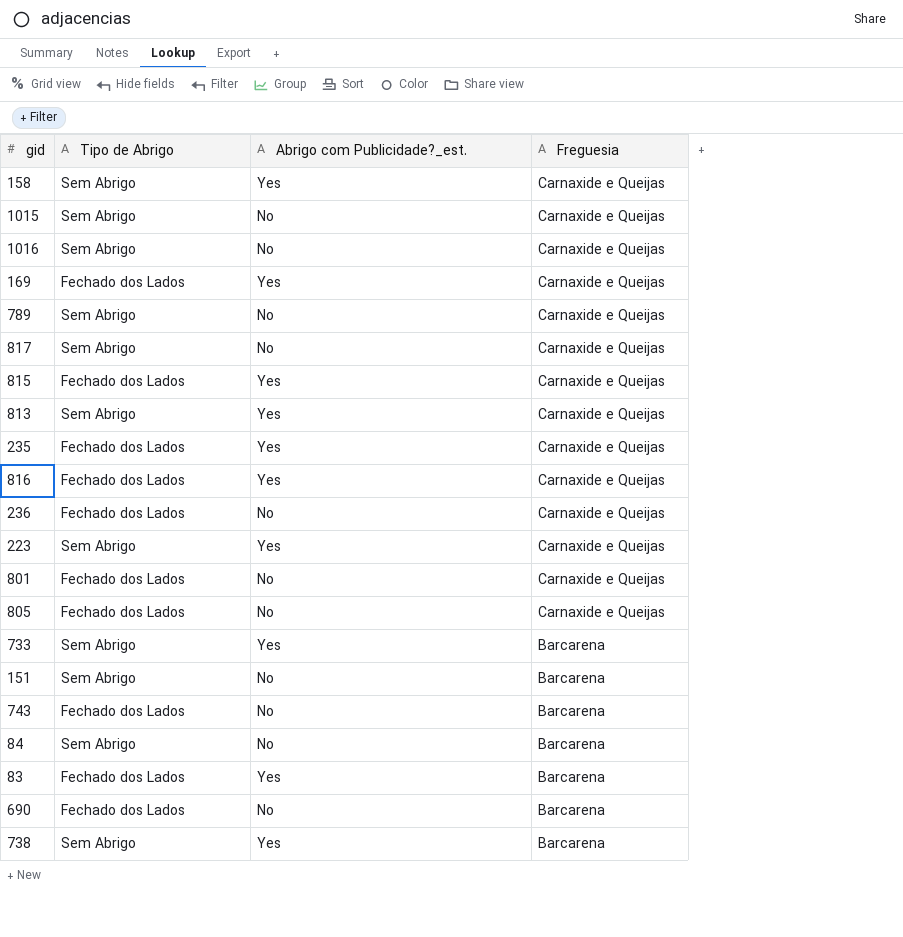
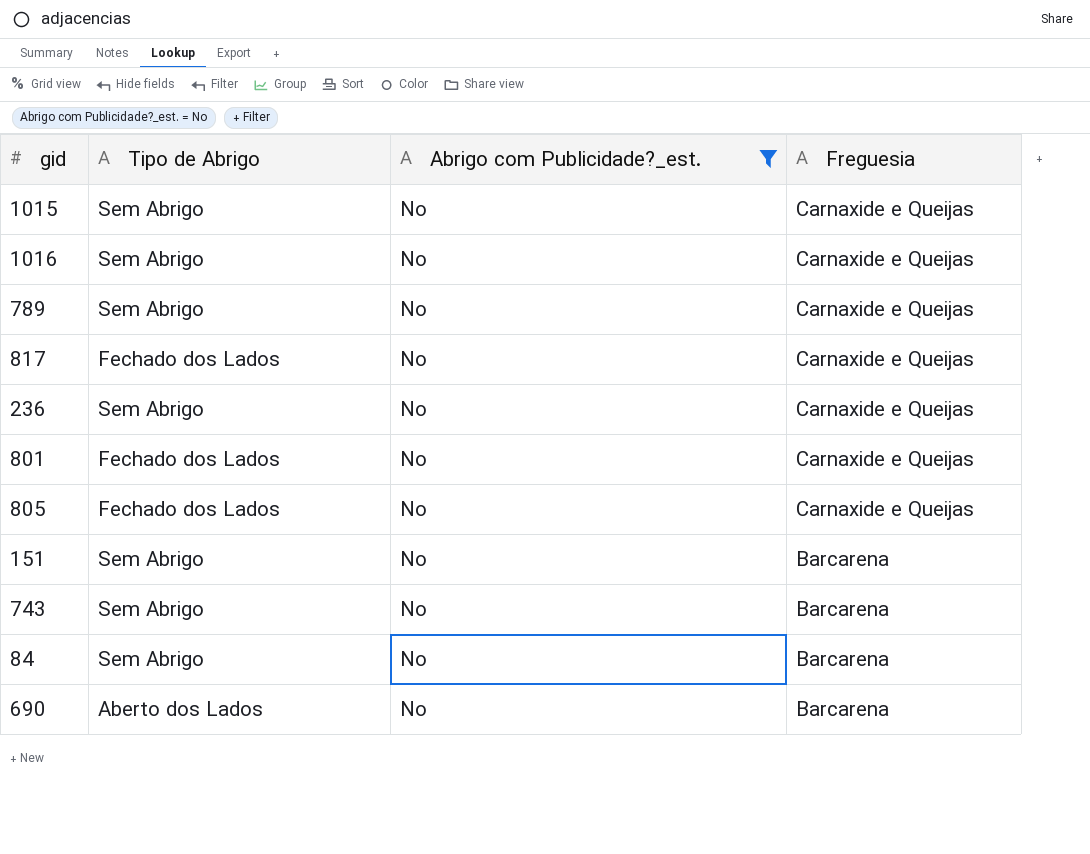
filter: none -> Abrigo com Publicidade?_est. = No
817 | Tipo de Abrigo: Sem Abrigo -> Fechado dos Lados
236 | Tipo de Abrigo: Fechado dos Lados -> Sem Abrigo
743 | Tipo de Abrigo: Fechado dos Lados -> Sem Abrigo
690 | Tipo de Abrigo: Fechado dos Lados -> Aberto dos Lados

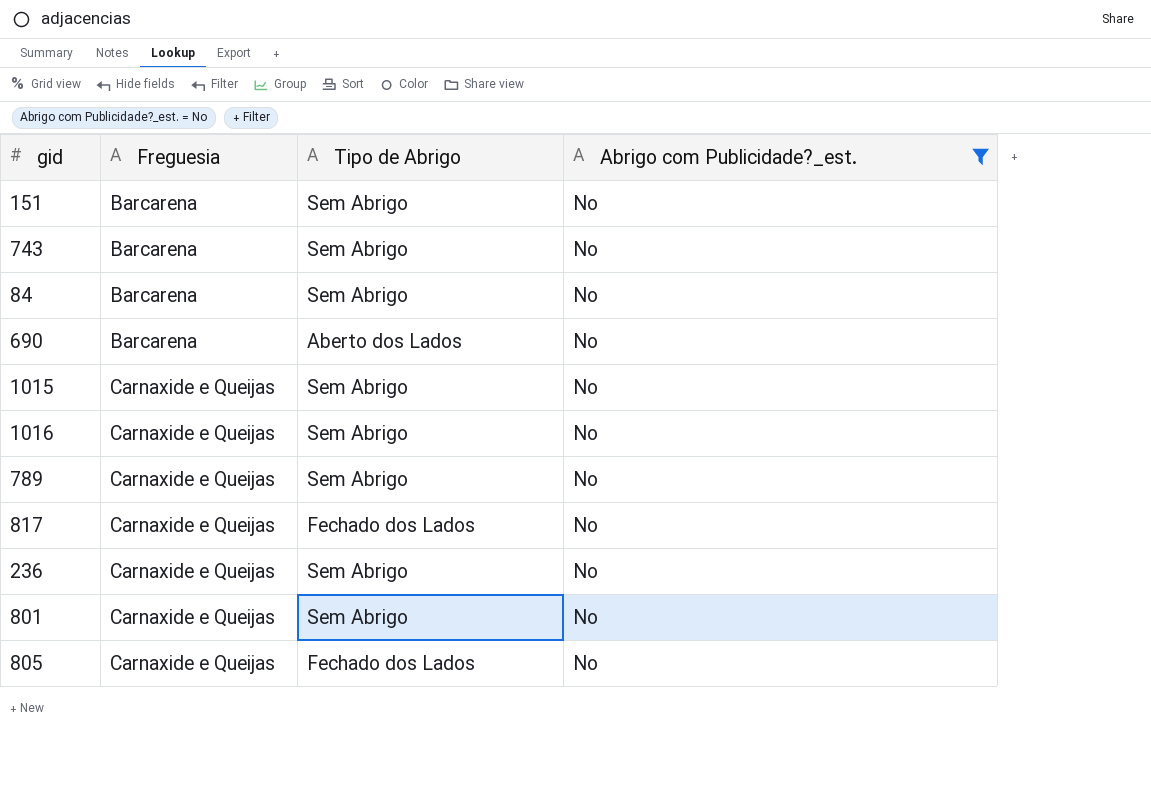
row order: Freguesia descending -> Freguesia ascending
column Freguesia | position: 4 -> 2
801 | Tipo de Abrigo: Fechado dos Lados -> Sem Abrigo

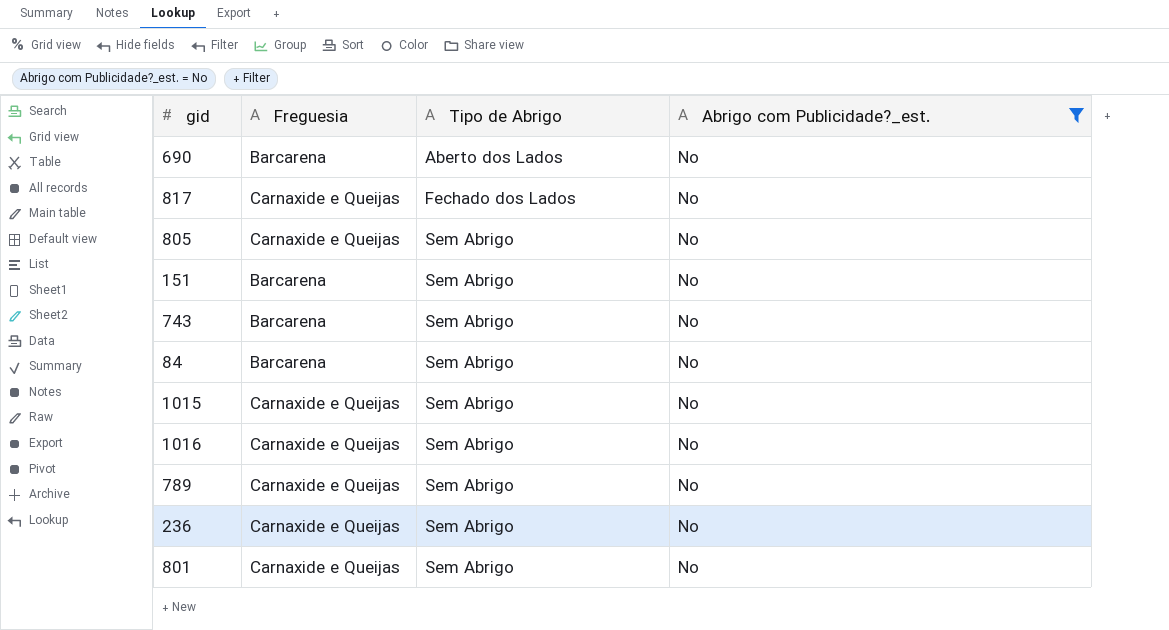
row order: Freguesia ascending -> Tipo de Abrigo ascending
805 | Tipo de Abrigo: Fechado dos Lados -> Sem Abrigo

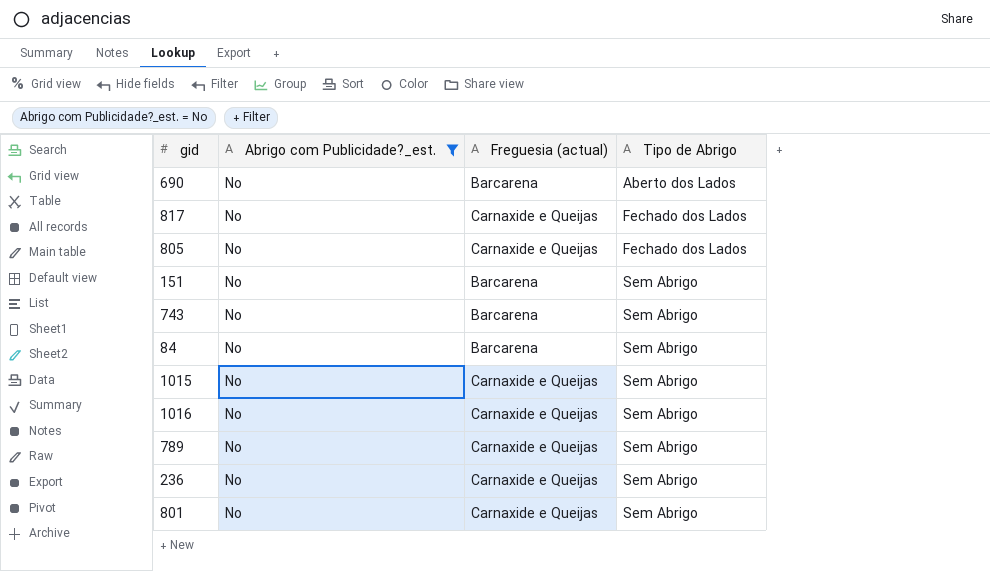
column Abrigo com Publicidade?_est. | position: 4 -> 2
column name: Freguesia -> Freguesia (actual)
805 | Tipo de Abrigo: Sem Abrigo -> Fechado dos Lados

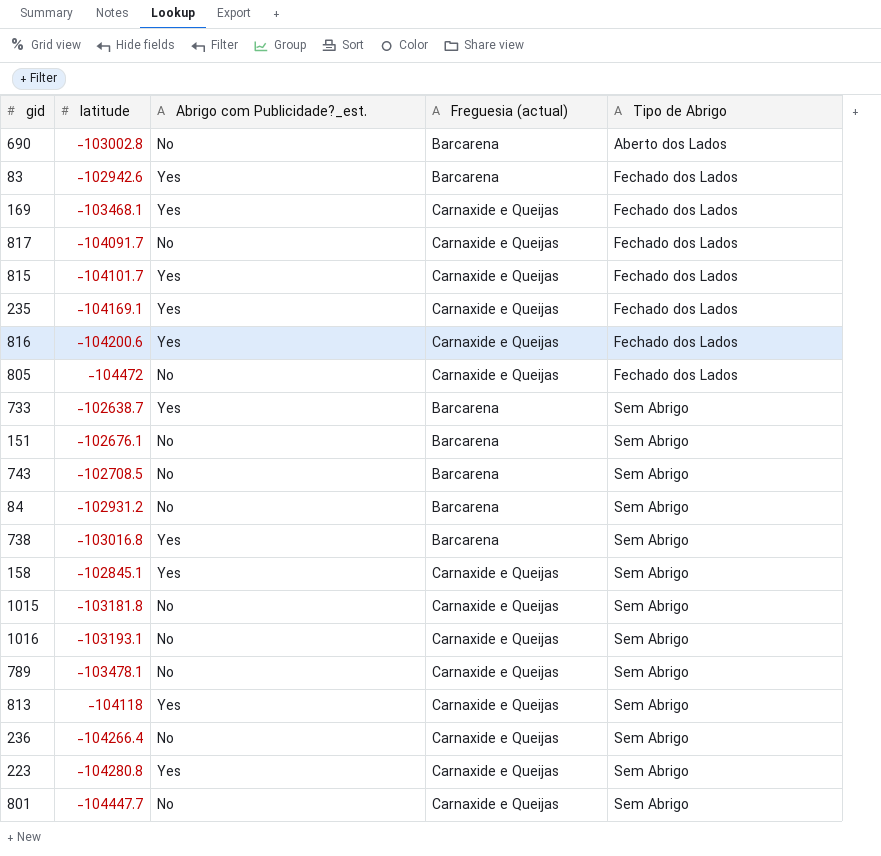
filter: Abrigo com Publicidade?_est. = No -> none
column latitude | position: none -> 2

